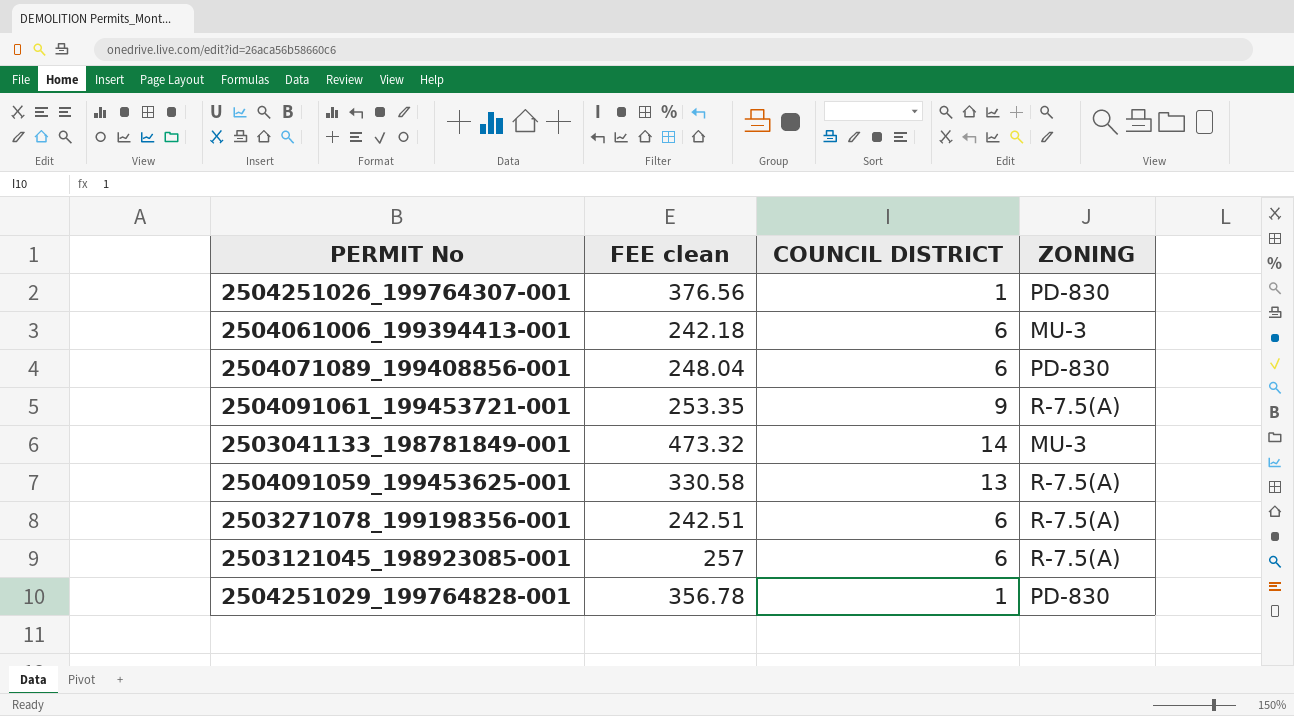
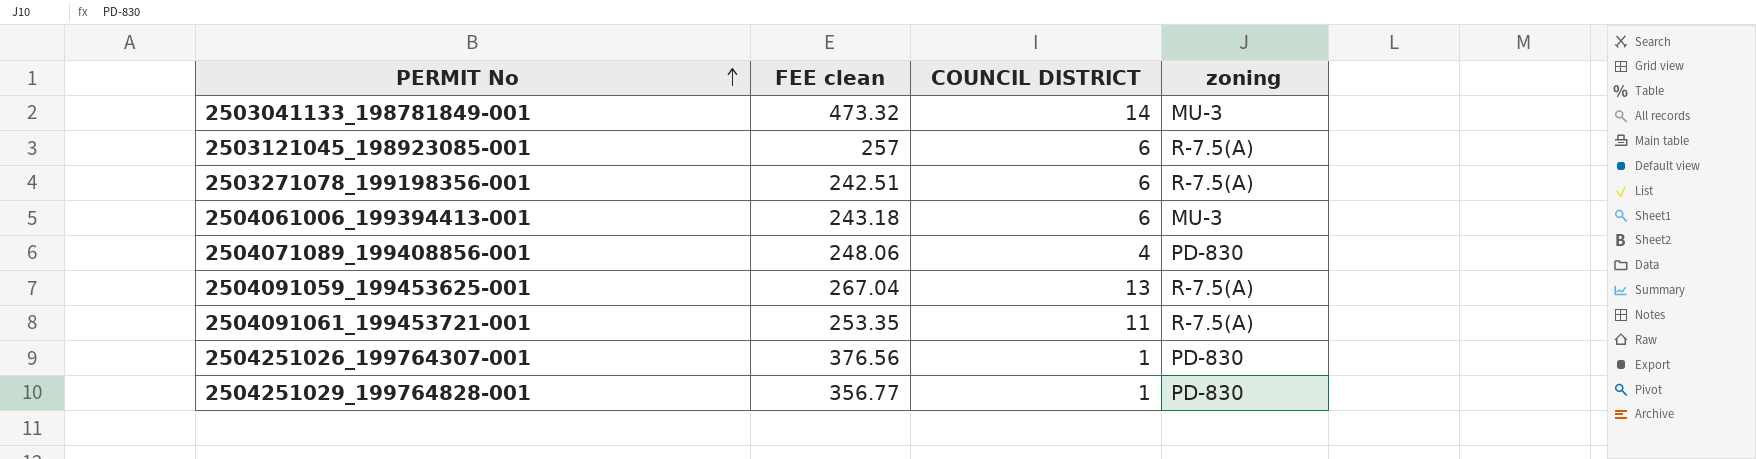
row order: none -> PERMIT No ascending
column name: ZONING -> zoning
2504061006_199394413-001 | FEE clean: 242.18 -> 243.18
2504071089_199408856-001 | FEE clean: 248.04 -> 248.06
2504071089_199408856-001 | COUNCIL DISTRICT: 6 -> 4
2504091059_199453625-001 | FEE clean: 330.58 -> 267.04
2504091061_199453721-001 | COUNCIL DISTRICT: 9 -> 11
2504251029_199764828-001 | FEE clean: 356.78 -> 356.77

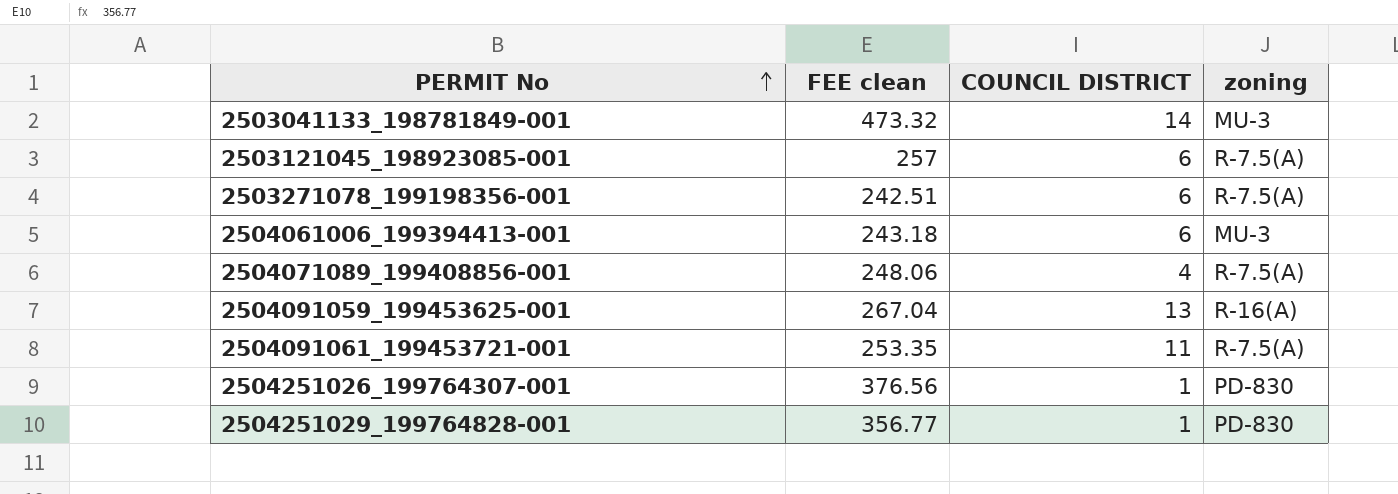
2504071089_199408856-001 | zoning: PD-830 -> R-7.5(A)
2504091059_199453625-001 | zoning: R-7.5(A) -> R-16(A)

